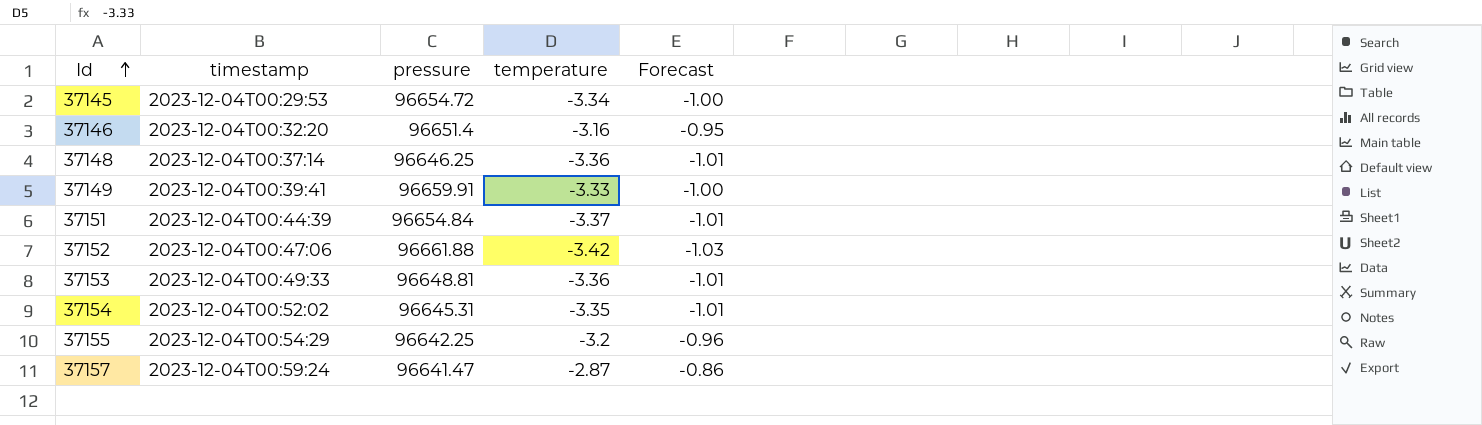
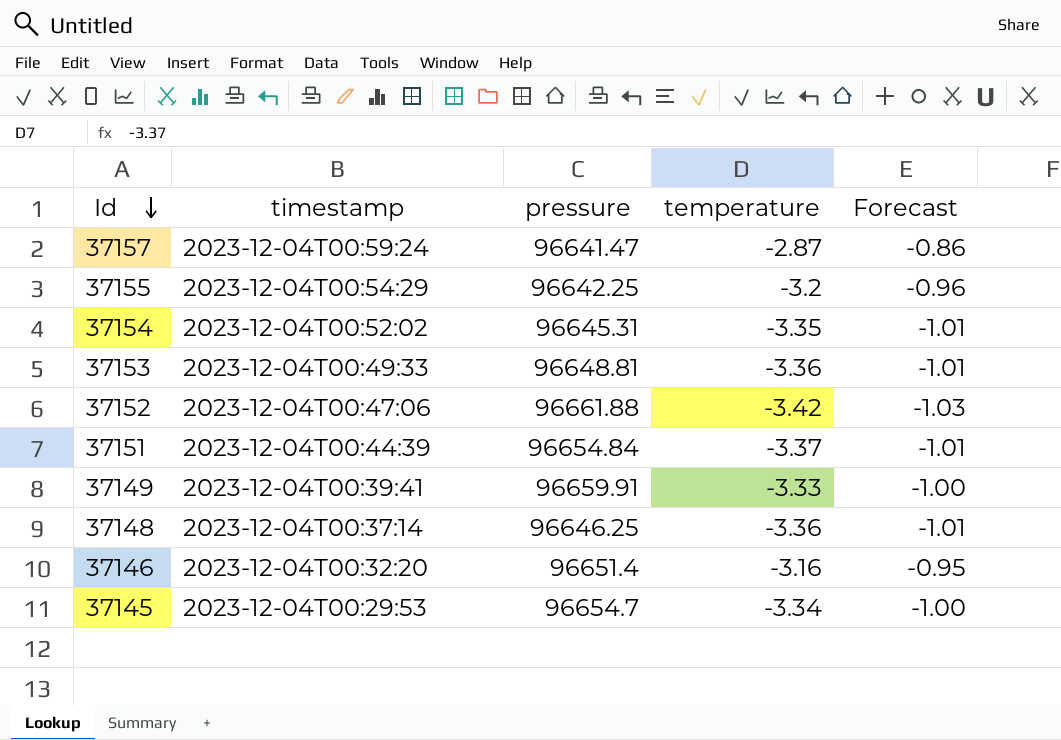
row order: Id ascending -> Id descending
37145 | pressure: 96654.72 -> 96654.7

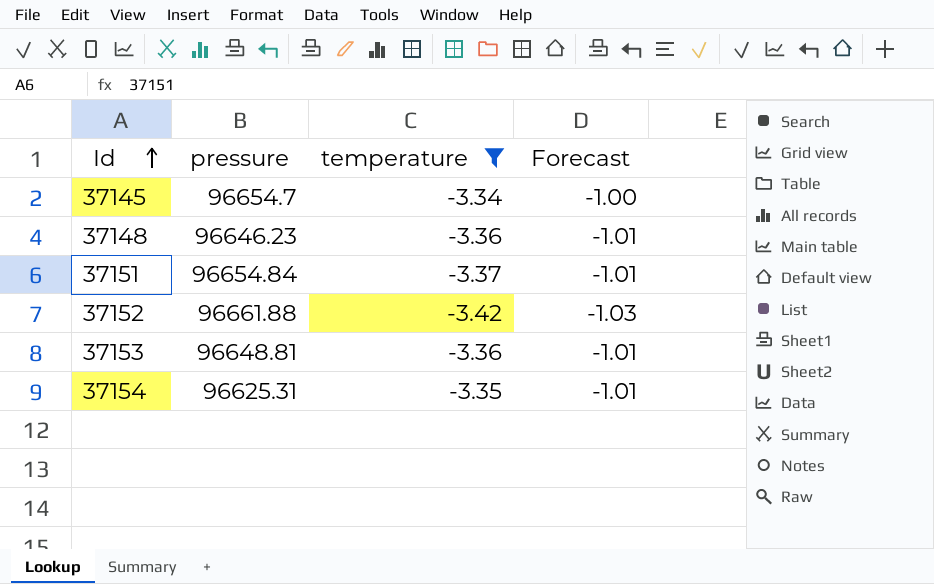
filter: none -> temperature <= -3.34
row order: Id descending -> Id ascending
column timestamp | position: 2 -> none
37148 | pressure: 96646.25 -> 96646.23
37154 | pressure: 96645.31 -> 96625.31

